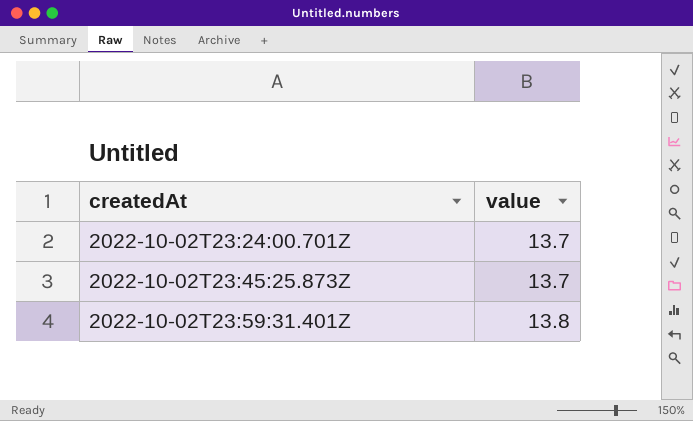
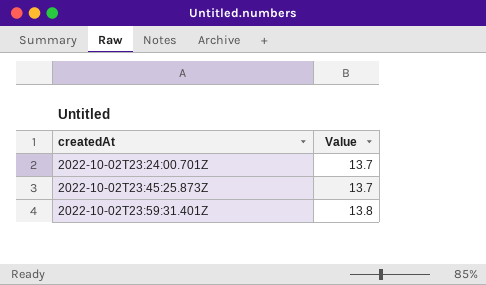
column name: value -> Value

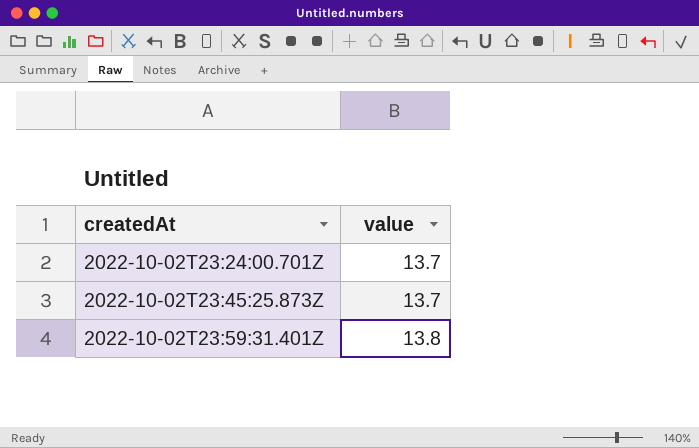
column name: Value -> value

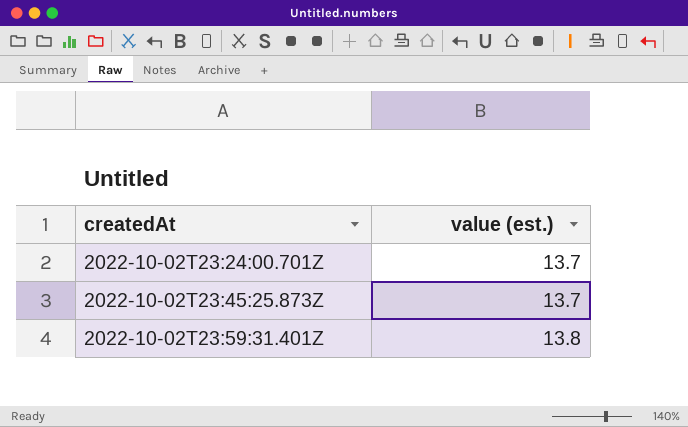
column name: value -> value (est.)

